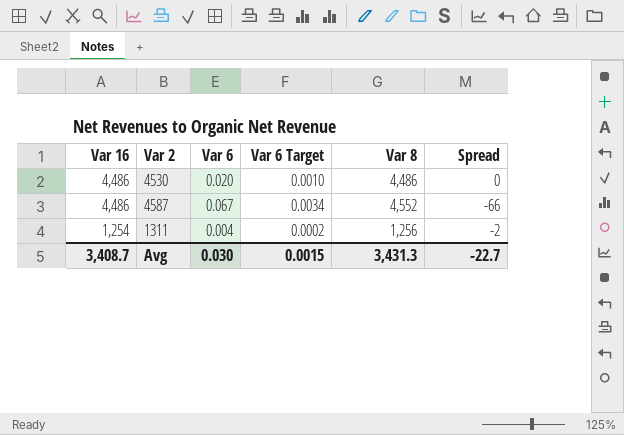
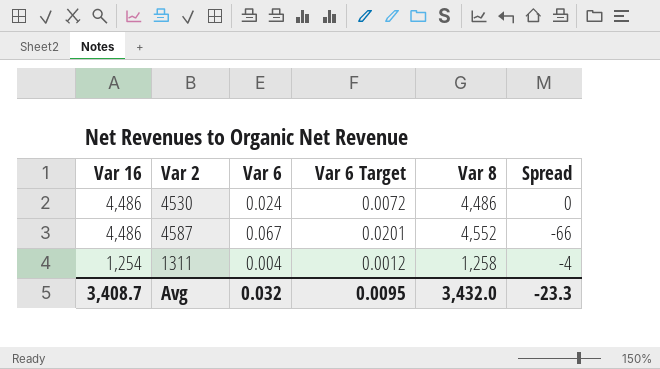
column Var 6 Target | formula: [Var 6] * 0.05 -> [Var 6] * 0.3
4530 | Var 6: 0.020 -> 0.024
1311 | Var 8: 1,256 -> 1,258
1311 | Spread: -2 -> -4
Avg | Var 6: 0.030 -> 0.032
Avg | Var 6 Target: 0.0015 -> 0.0095
Avg | Var 8: 3,431.3 -> 3,432.0
Avg | Spread: -22.7 -> -23.3

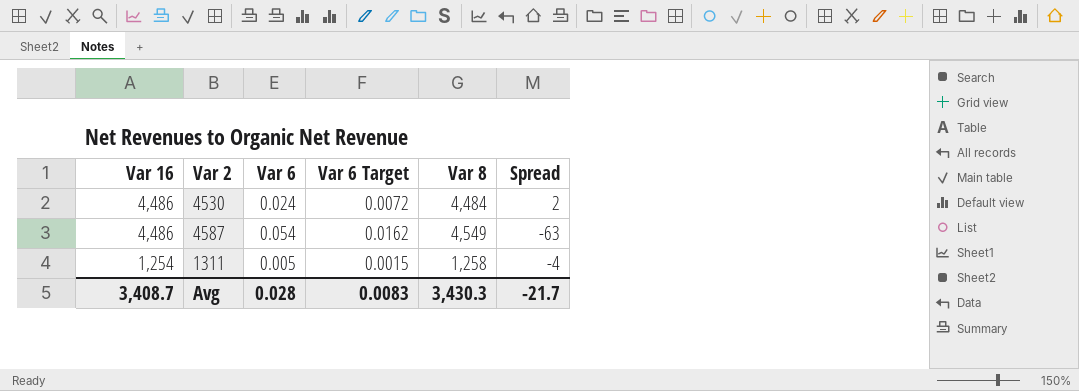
4530 | Var 8: 4,486 -> 4,484
4530 | Spread: 0 -> 2
4587 | Var 6: 0.067 -> 0.054
4587 | Var 6 Target: 0.0201 -> 0.0162
4587 | Var 8: 4,552 -> 4,549
4587 | Spread: -66 -> -63
1311 | Var 6: 0.004 -> 0.005
1311 | Var 6 Target: 0.0012 -> 0.0015
Avg | Var 6: 0.032 -> 0.028
Avg | Var 6 Target: 0.0095 -> 0.0083
Avg | Var 8: 3,432.0 -> 3,430.3
Avg | Spread: -23.3 -> -21.7

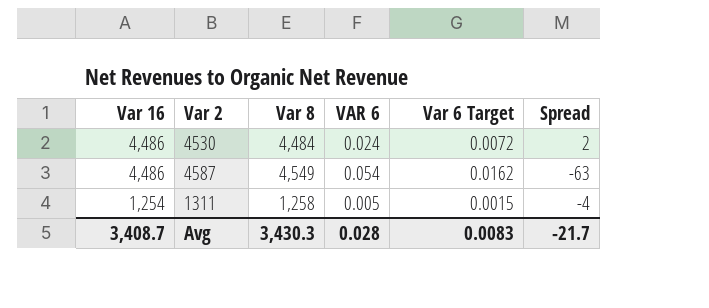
column Var 8 | position: 5 -> 3
column name: Var 6 -> VAR 6

